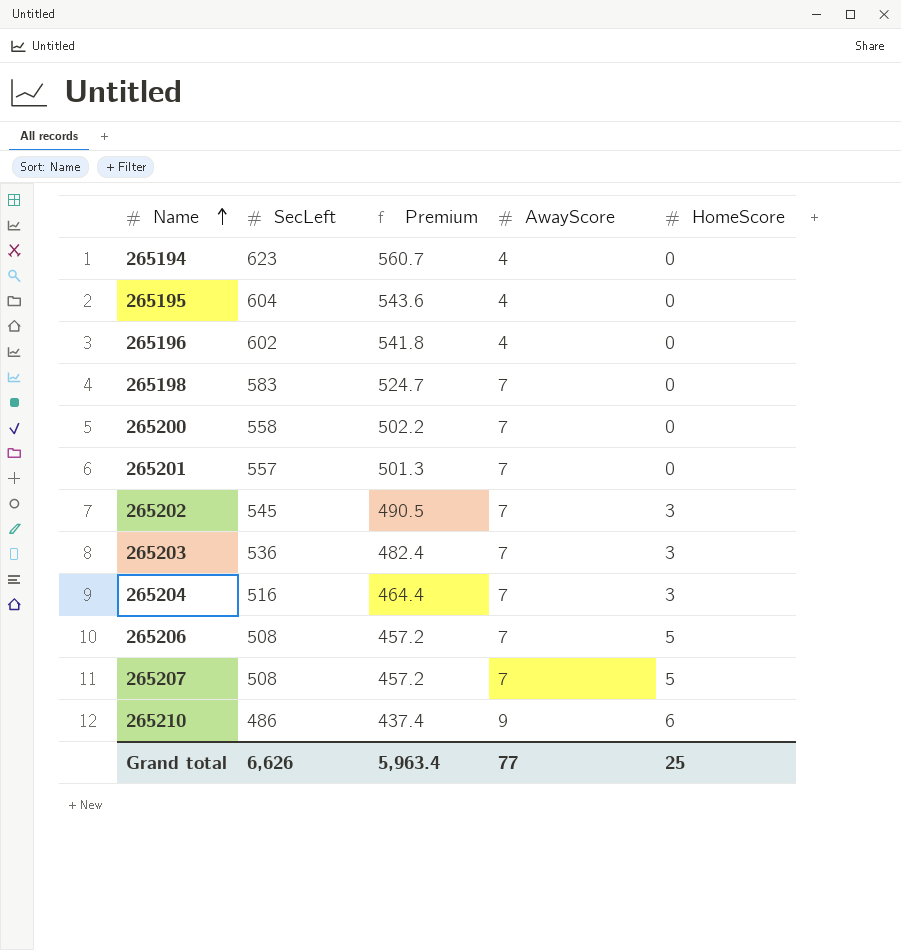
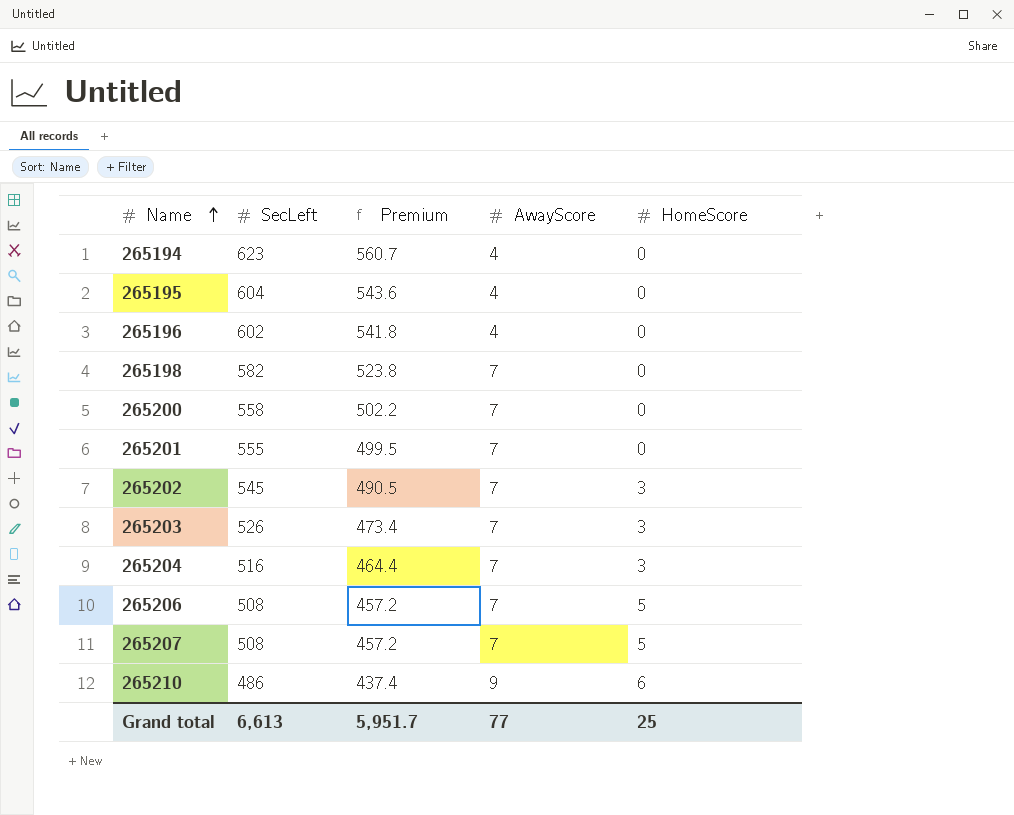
265198 | SecLeft: 583 -> 582
265198 | Premium: 524.7 -> 523.8
265201 | SecLeft: 557 -> 555
265201 | Premium: 501.3 -> 499.5
265203 | SecLeft: 536 -> 526
265203 | Premium: 482.4 -> 473.4
Grand total | SecLeft: 6,626 -> 6,613
Grand total | Premium: 5,963.4 -> 5,951.7

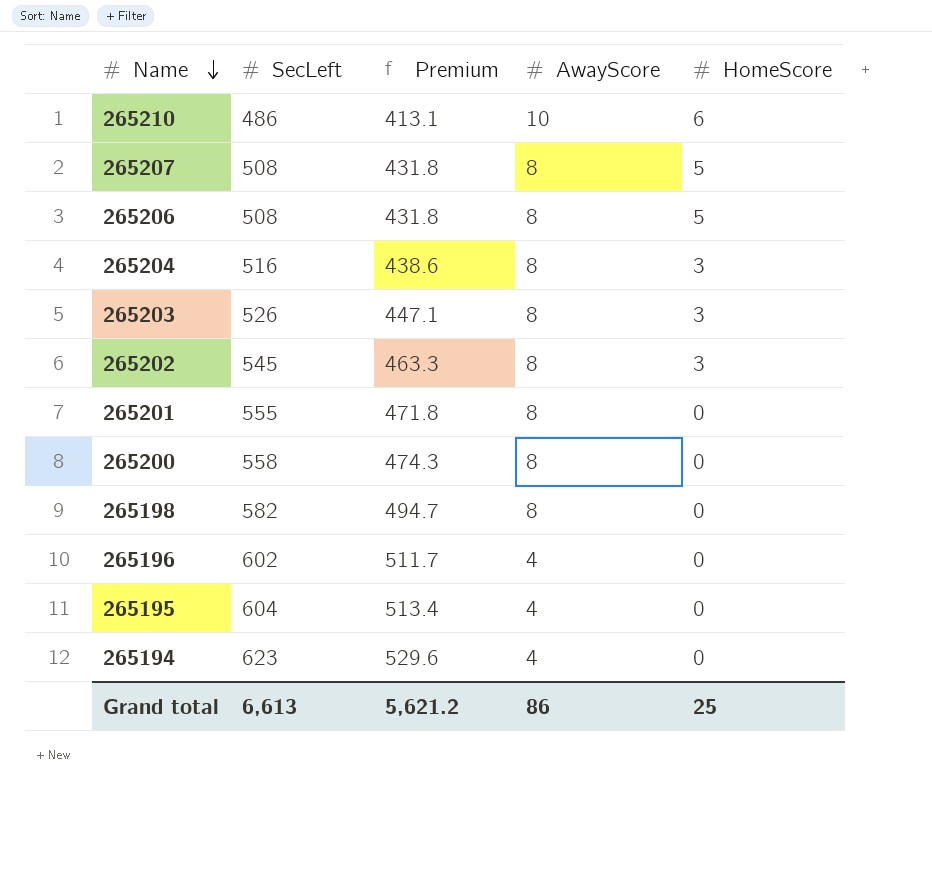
row order: Name ascending -> Name descending
column Premium | formula: [SecLeft] * 0.9 -> [SecLeft] * 0.85
265210 | AwayScore: 9 -> 10
265207 | AwayScore: 7 -> 8
265206 | AwayScore: 7 -> 8
265204 | AwayScore: 7 -> 8
265203 | AwayScore: 7 -> 8
265202 | AwayScore: 7 -> 8
265201 | AwayScore: 7 -> 8
265200 | AwayScore: 7 -> 8
265198 | AwayScore: 7 -> 8
Grand total | Premium: 5,951.7 -> 5,621.2
Grand total | AwayScore: 77 -> 86

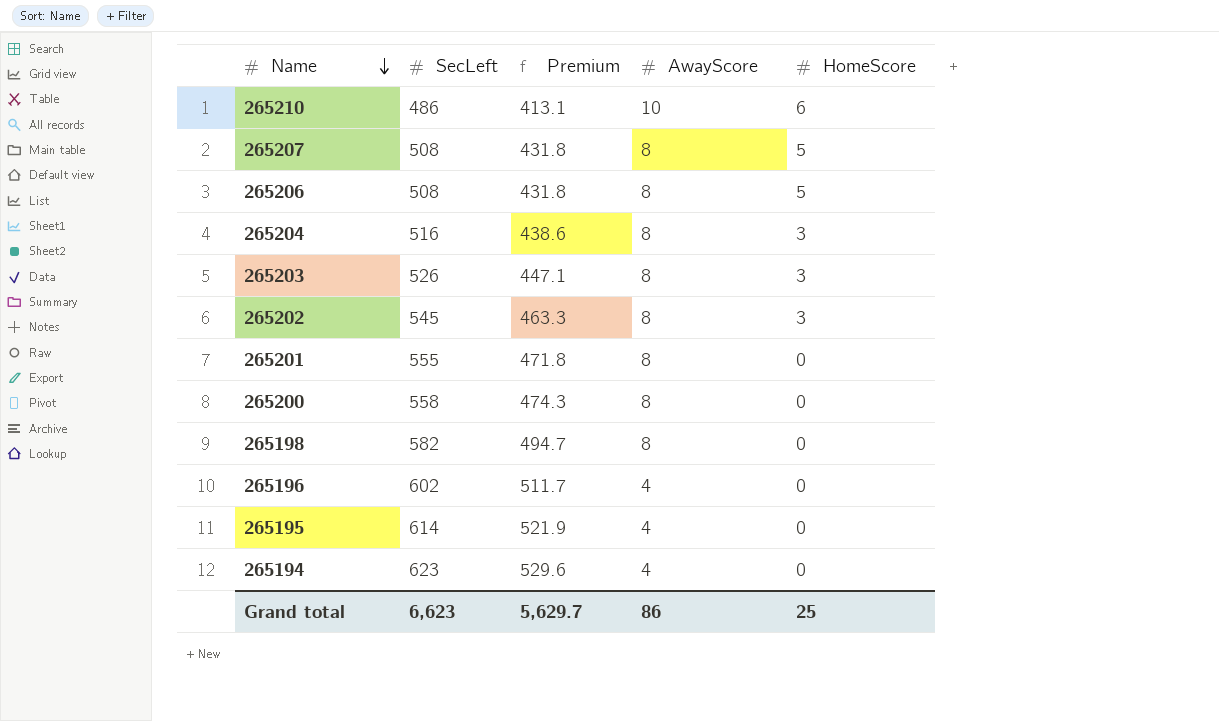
265195 | SecLeft: 604 -> 614
265195 | Premium: 513.4 -> 521.9
Grand total | SecLeft: 6,613 -> 6,623
Grand total | Premium: 5,621.2 -> 5,629.7

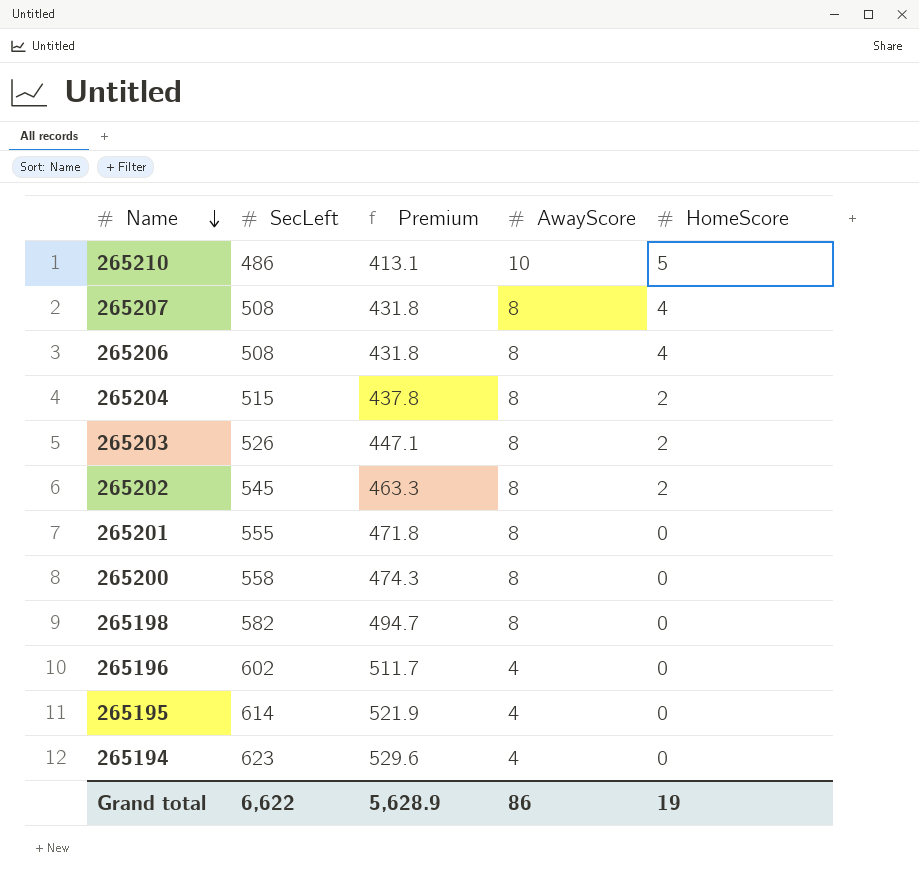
265210 | HomeScore: 6 -> 5
265207 | HomeScore: 5 -> 4
265206 | HomeScore: 5 -> 4
265204 | SecLeft: 516 -> 515
265204 | Premium: 438.6 -> 437.8
265204 | HomeScore: 3 -> 2
265203 | HomeScore: 3 -> 2
265202 | HomeScore: 3 -> 2
Grand total | SecLeft: 6,623 -> 6,622
Grand total | Premium: 5,629.7 -> 5,628.9
Grand total | HomeScore: 25 -> 19

